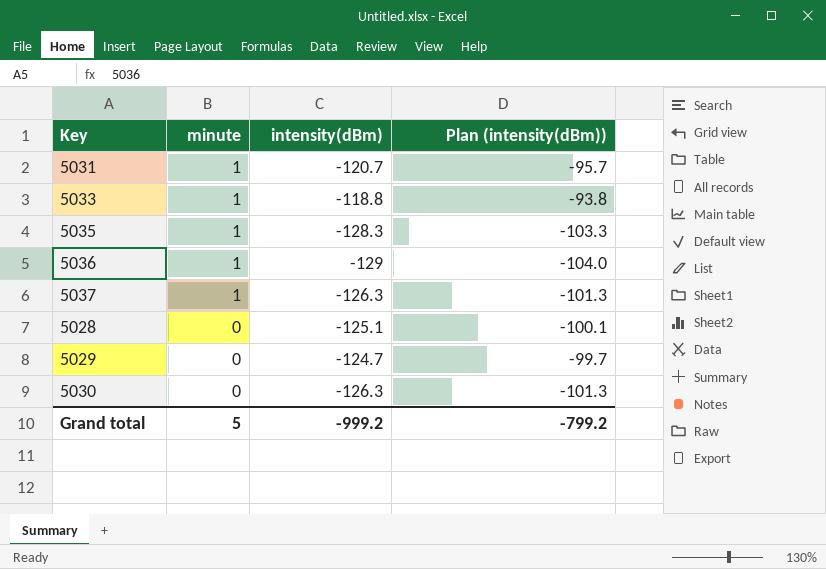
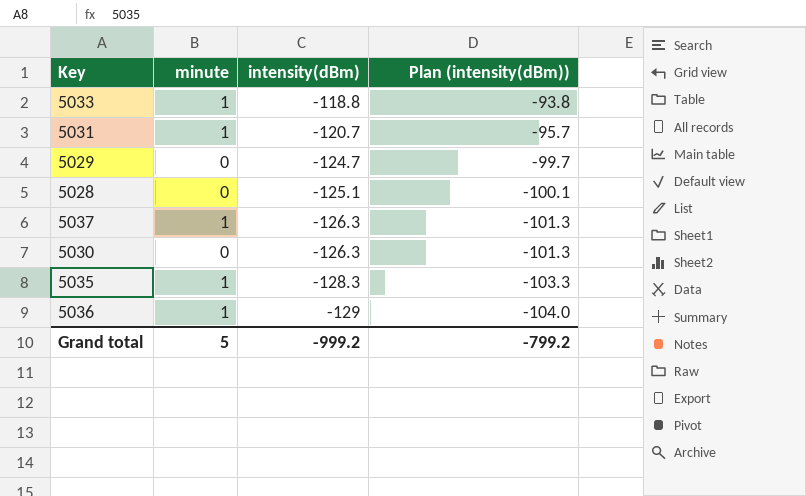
row order: minute descending -> intensity(dBm) descending

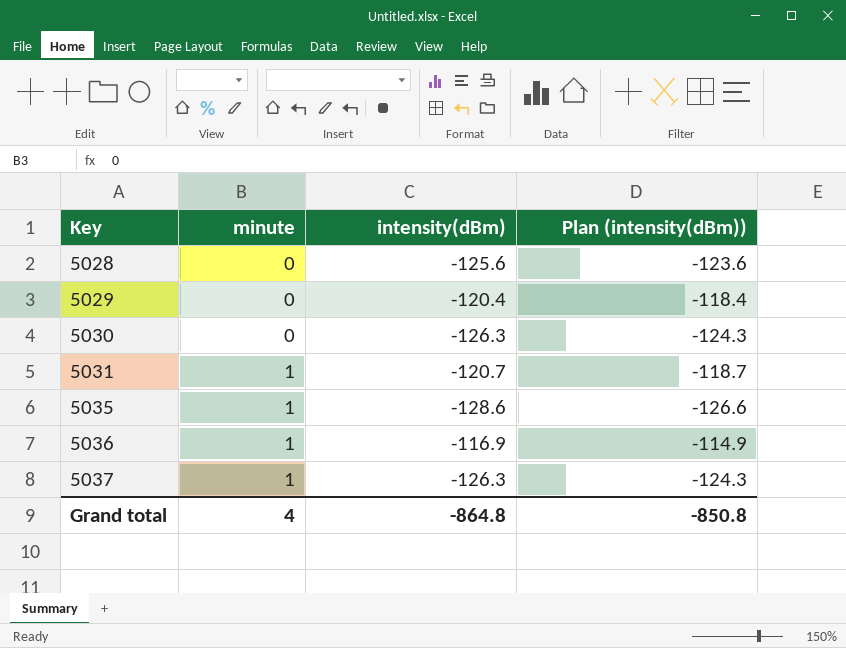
row order: intensity(dBm) descending -> Key ascending
column Plan (intensity(dBm)) | formula: [intensity(dBm)] + 25 -> [intensity(dBm)] + 2
row 5033: 1 | -118.8 | -93.8 -> none
5028 | intensity(dBm): -125.1 -> -125.6
5029 | intensity(dBm): -124.7 -> -120.4
5035 | intensity(dBm): -128.3 -> -128.6
5036 | intensity(dBm): -129 -> -116.9
Grand total | minute: 5 -> 4
Grand total | intensity(dBm): -999.2 -> -864.8
Grand total | Plan (intensity(dBm)): -799.2 -> -850.8

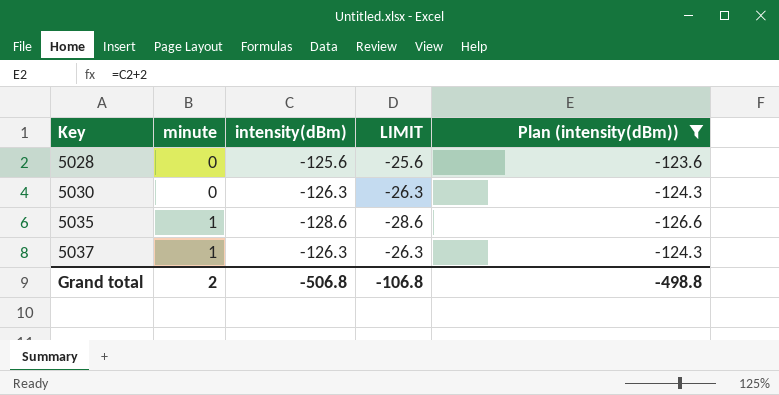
filter: none -> Plan (intensity(dBm)) <= -123.6
column LIMIT | formula: none -> [intensity(dBm)] + 100
Grand total | minute: 4 -> 2
Grand total | intensity(dBm): -864.8 -> -506.8
Grand total | Plan (intensity(dBm)): -850.8 -> -498.8

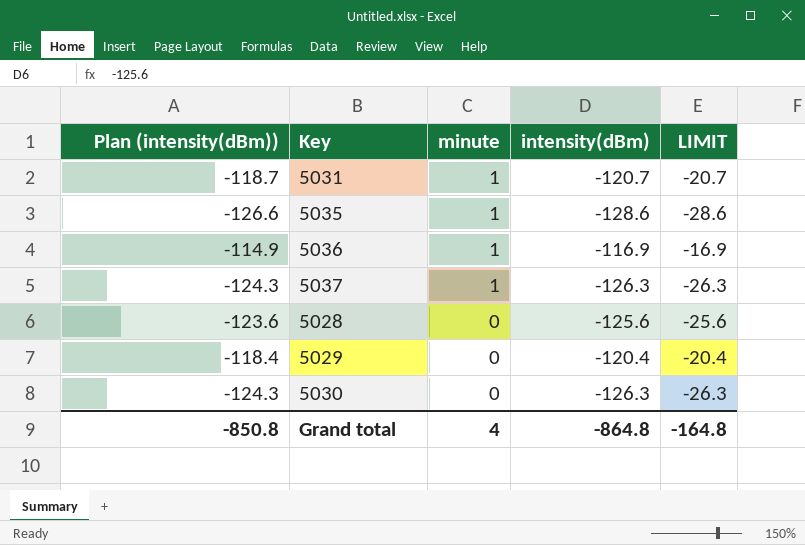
filter: Plan (intensity(dBm)) <= -123.6 -> none
row order: Key ascending -> minute descending
column Plan (intensity(dBm)) | position: 5 -> 1
Grand total | Plan (intensity(dBm)): -498.8 -> -850.8
Grand total | minute: 2 -> 4
Grand total | intensity(dBm): -506.8 -> -864.8
Grand total | LIMIT: -106.8 -> -164.8

